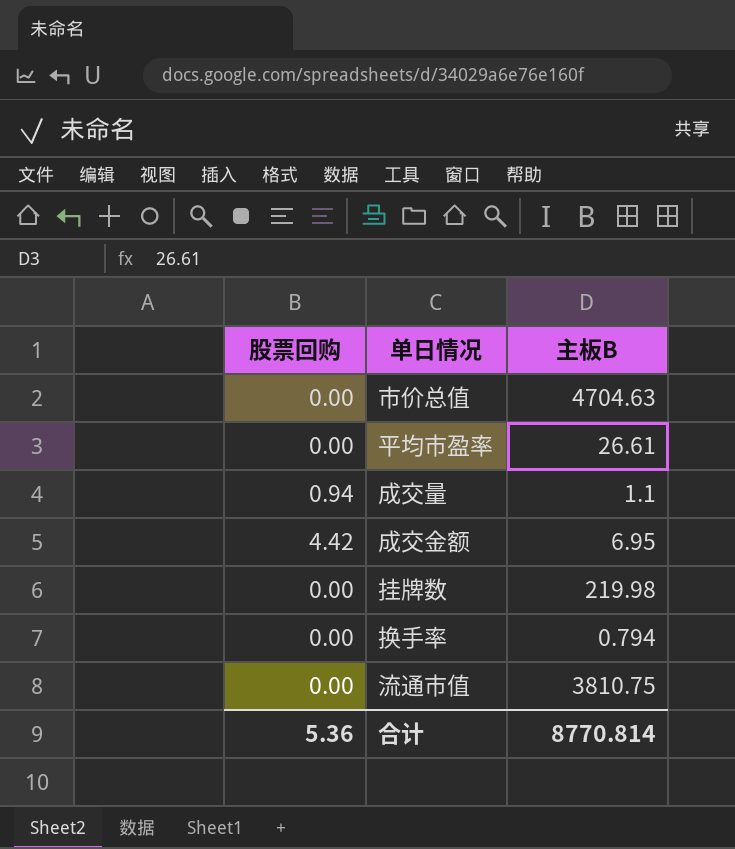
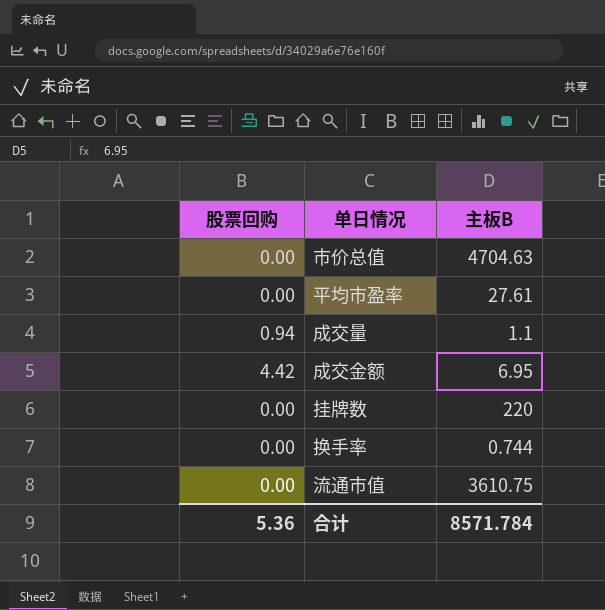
平均市盈率 | 主板B: 26.61 -> 27.61
挂牌数 | 主板B: 219.98 -> 220
换手率 | 主板B: 0.794 -> 0.744
流通市值 | 主板B: 3810.75 -> 3610.75
合计 | 主板B: 8770.814 -> 8571.784

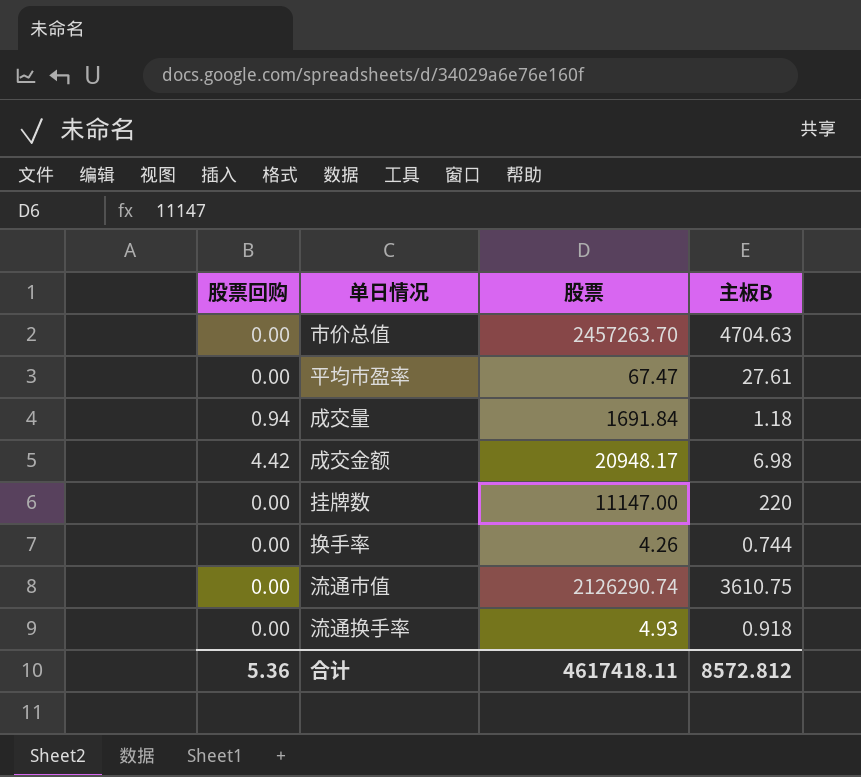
column 股票 | position: none -> 3
成交量 | 主板B: 1.1 -> 1.18
成交金额 | 主板B: 6.95 -> 6.98
row 流通换手率: none -> 0.00 | 4.93 | 0.918
合计 | 主板B: 8571.784 -> 8572.812

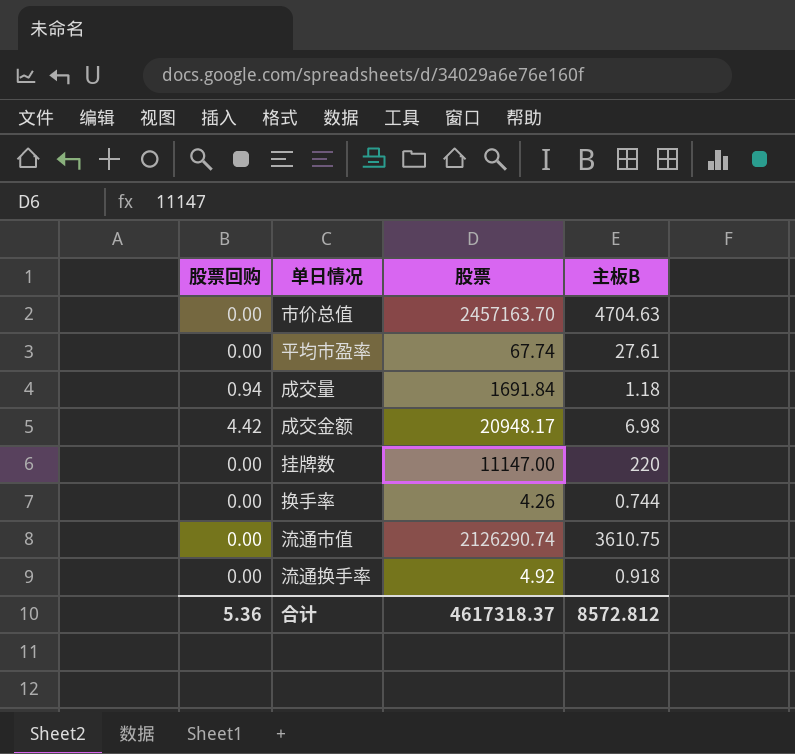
市价总值 | 股票: 2457263.70 -> 2457163.70
平均市盈率 | 股票: 67.47 -> 67.74
流通换手率 | 股票: 4.93 -> 4.92
合计 | 股票: 4617418.11 -> 4617318.37

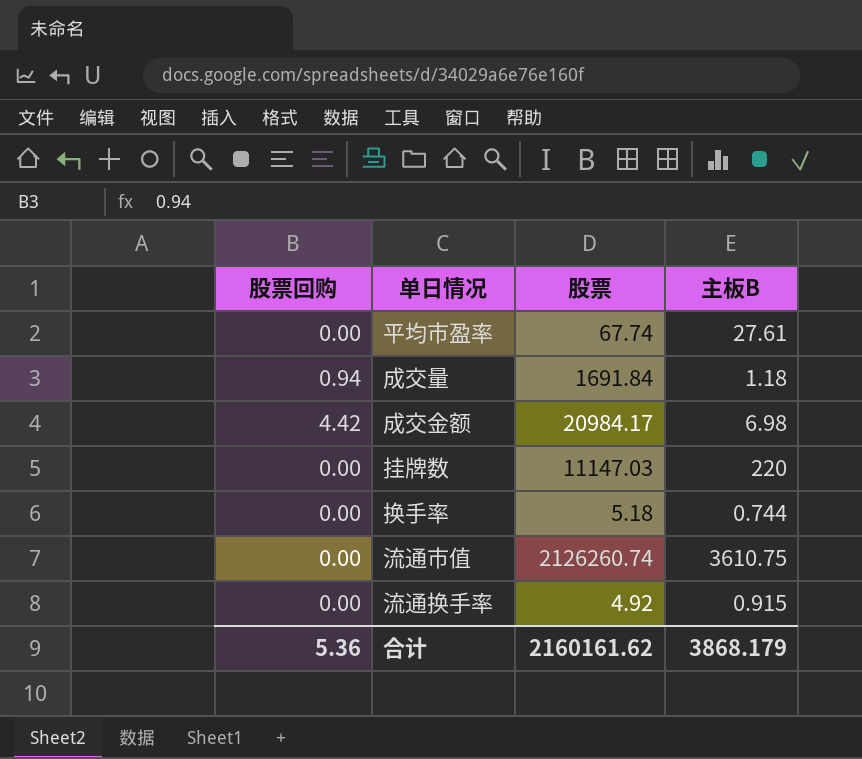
row 市价总值: 0.00 | 2457163.70 | 4704.63 -> none
成交金额 | 股票: 20948.17 -> 20984.17
挂牌数 | 股票: 11147.00 -> 11147.03
换手率 | 股票: 4.26 -> 5.18
流通市值 | 股票: 2126290.74 -> 2126260.74
流通换手率 | 主板B: 0.918 -> 0.915
合计 | 股票: 4617318.37 -> 2160161.62
合计 | 主板B: 8572.812 -> 3868.179

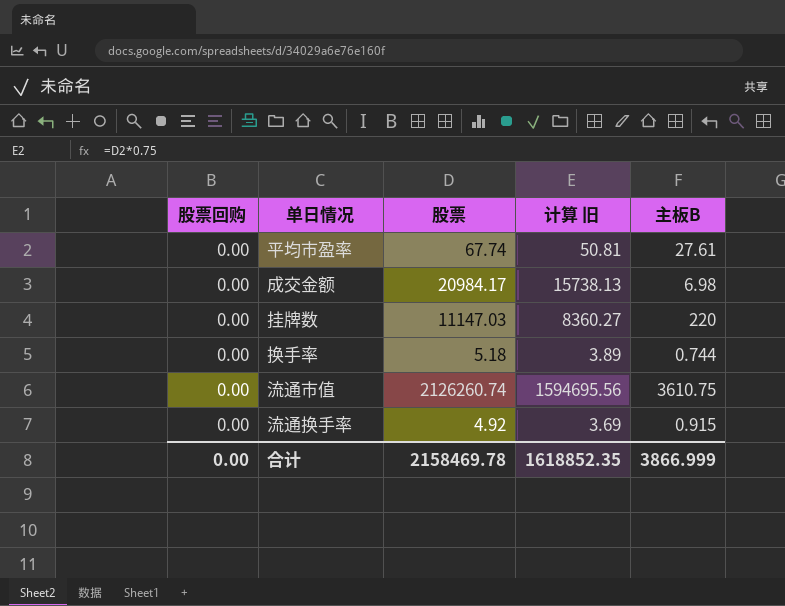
column 计算 旧 | formula: none -> [股票] * 0.75
row 成交量: 0.94 | 1691.84 | 1.18 -> none
成交金额 | 股票回购: 4.42 -> 0.00
合计 | 股票回购: 5.36 -> 0.00
合计 | 股票: 2160161.62 -> 2158469.78
合计 | 主板B: 3868.179 -> 3866.999

